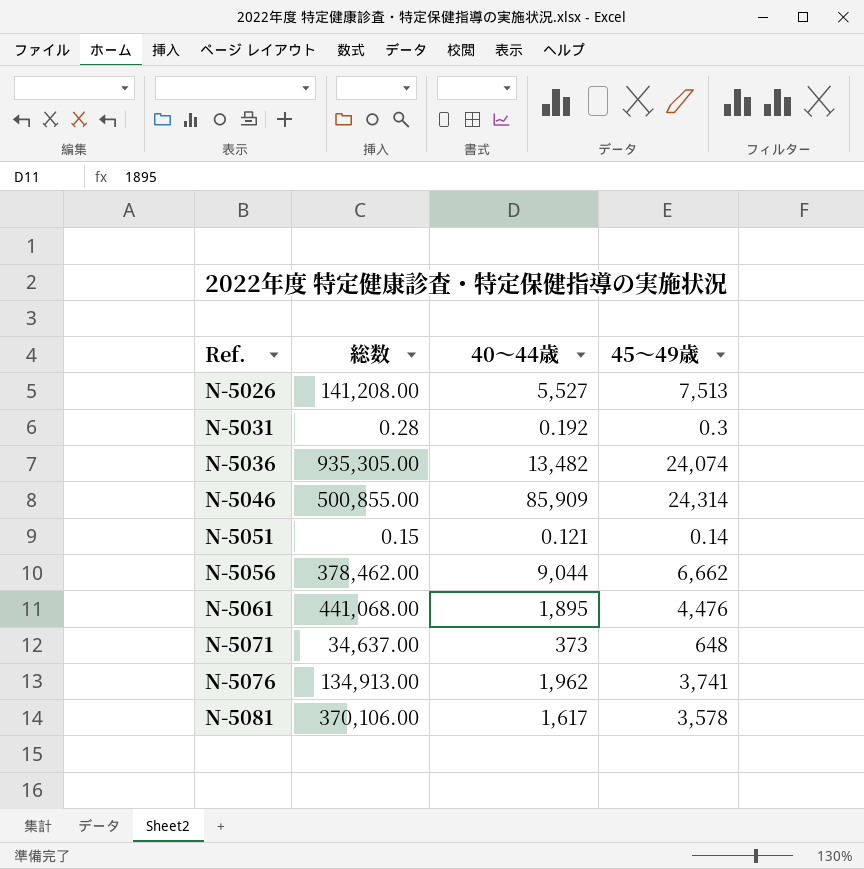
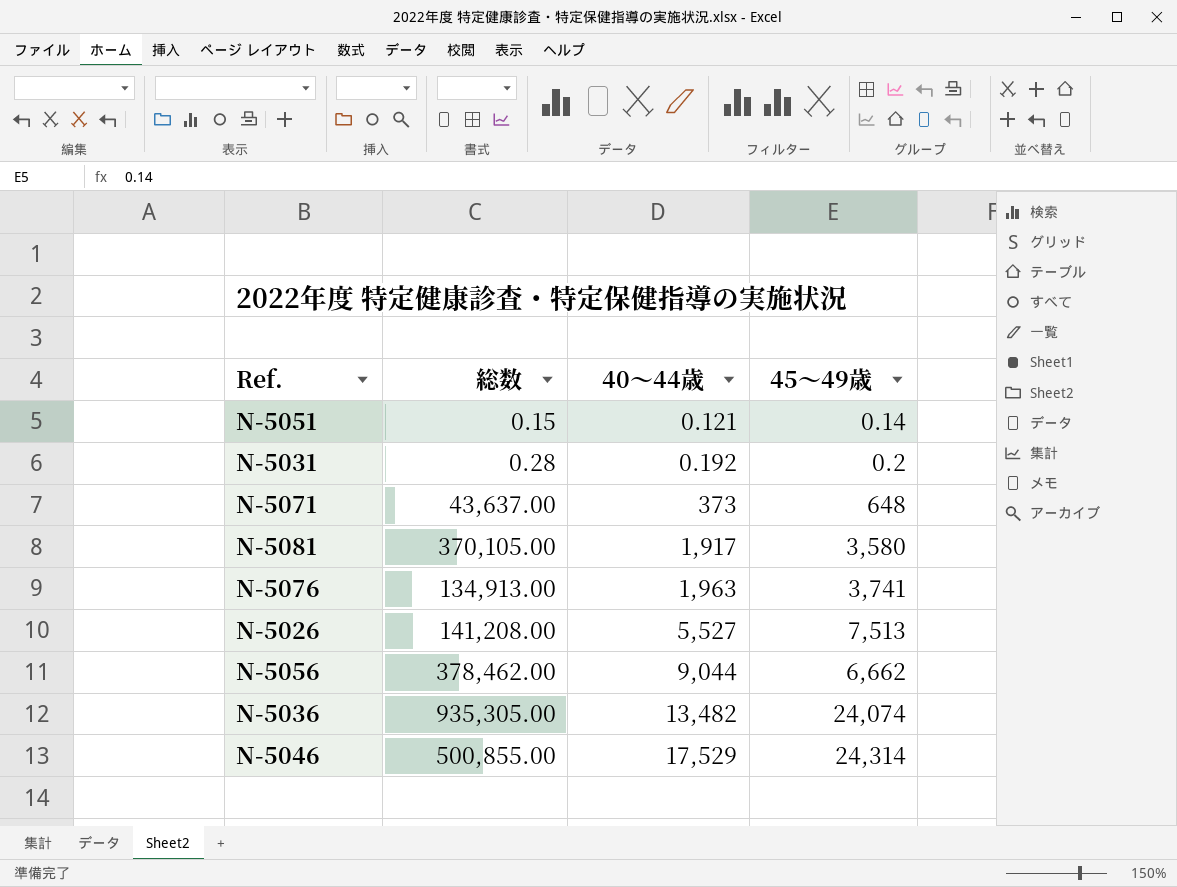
row order: Ref. ascending -> 40～44歳 ascending
row N-5061: 441,068.00 | 1,895 | 4,476 -> none
N-5031 | 45～49歳: 0.3 -> 0.2
N-5071 | 総数: 34,637.00 -> 43,637.00
N-5081 | 総数: 370,106.00 -> 370,105.00
N-5081 | 40～44歳: 1,617 -> 1,917
N-5081 | 45～49歳: 3,578 -> 3,580
N-5076 | 40～44歳: 1,962 -> 1,963
N-5046 | 40～44歳: 85,909 -> 17,529

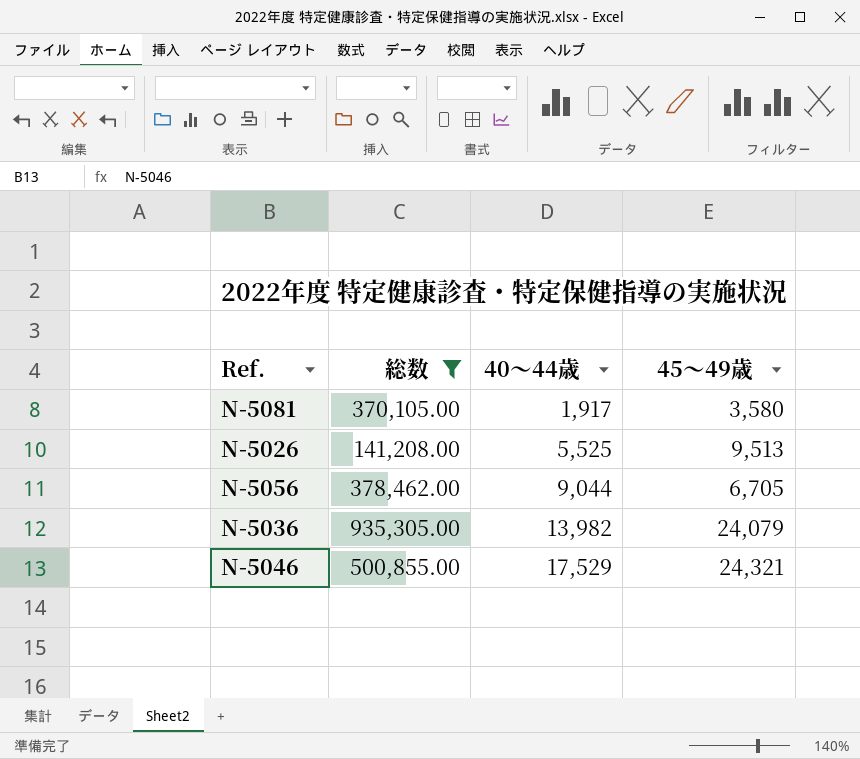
filter: none -> 総数 >= 141,208.00
N-5026 | 40～44歳: 5,527 -> 5,525
N-5026 | 45～49歳: 7,513 -> 9,513
N-5056 | 45～49歳: 6,662 -> 6,705
N-5036 | 40～44歳: 13,482 -> 13,982
N-5036 | 45～49歳: 24,074 -> 24,079
N-5046 | 45～49歳: 24,314 -> 24,321

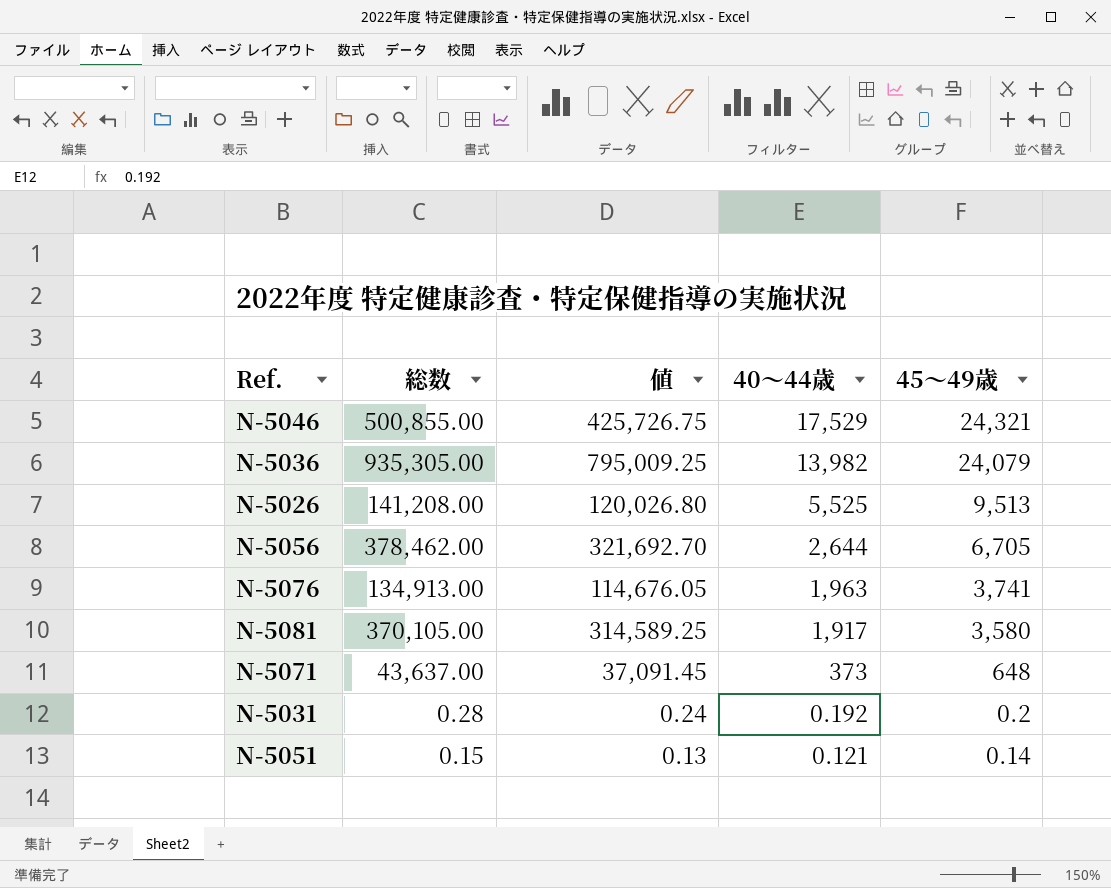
filter: 総数 >= 141,208.00 -> none
row order: 40～44歳 ascending -> 40～44歳 descending
column 値 | formula: none -> [総数] * 0.85
N-5056 | 40～44歳: 9,044 -> 2,644

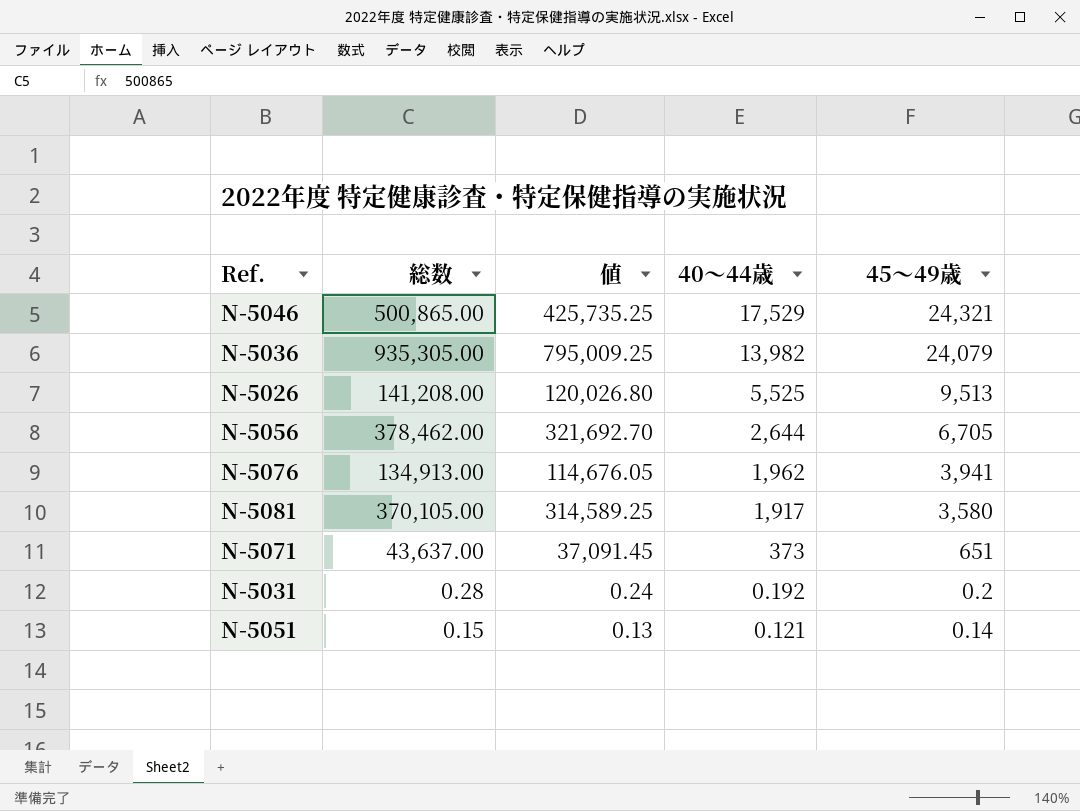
N-5046 | 総数: 500,855.00 -> 500,865.00
N-5046 | 値: 425,726.75 -> 425,735.25
N-5076 | 40～44歳: 1,963 -> 1,962
N-5076 | 45～49歳: 3,741 -> 3,941
N-5071 | 45～49歳: 648 -> 651

